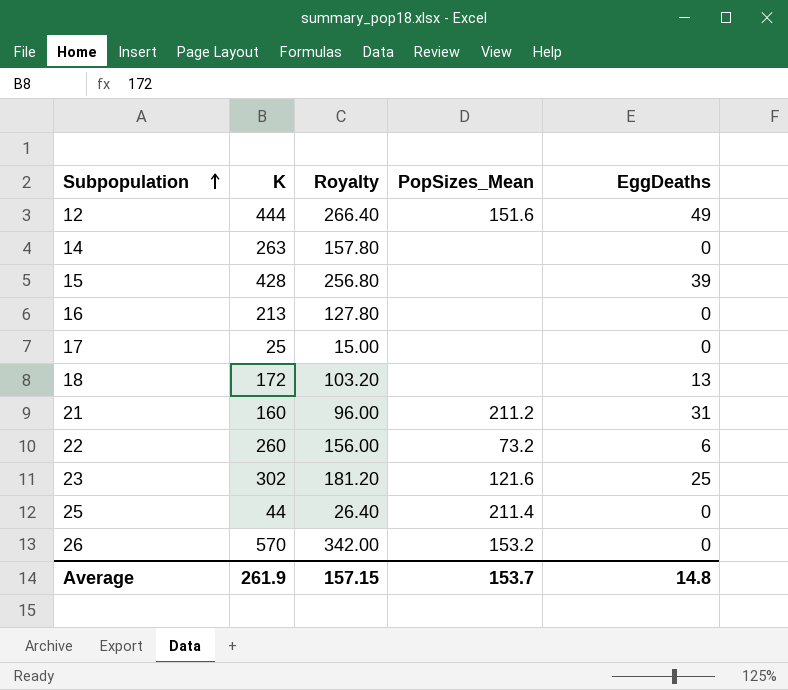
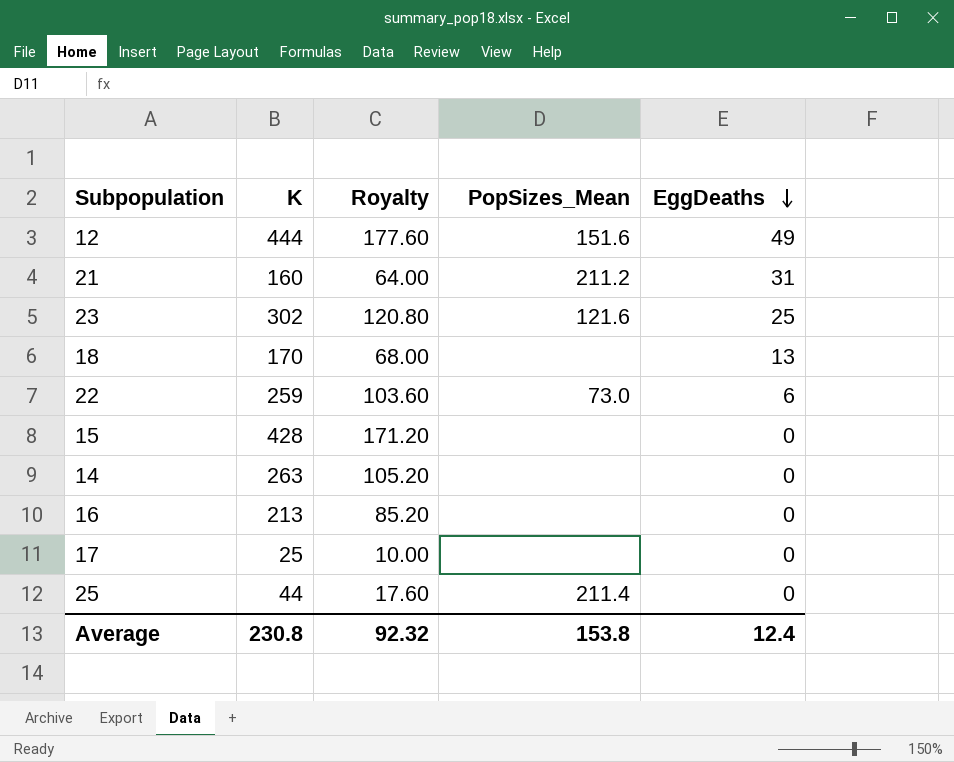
row order: Subpopulation ascending -> EggDeaths descending
column Royalty | formula: [K] * 0.6 -> [K] * 0.4
row 26: 570 | 342.00 | 153.2 | 0 -> none
18 | K: 172 -> 170
22 | K: 260 -> 259
22 | PopSizes_Mean: 73.2 -> 73.0
15 | EggDeaths: 39 -> 0
Average | K: 261.9 -> 230.8
Average | Royalty: 157.15 -> 92.32
Average | PopSizes_Mean: 153.7 -> 153.8
Average | EggDeaths: 14.8 -> 12.4

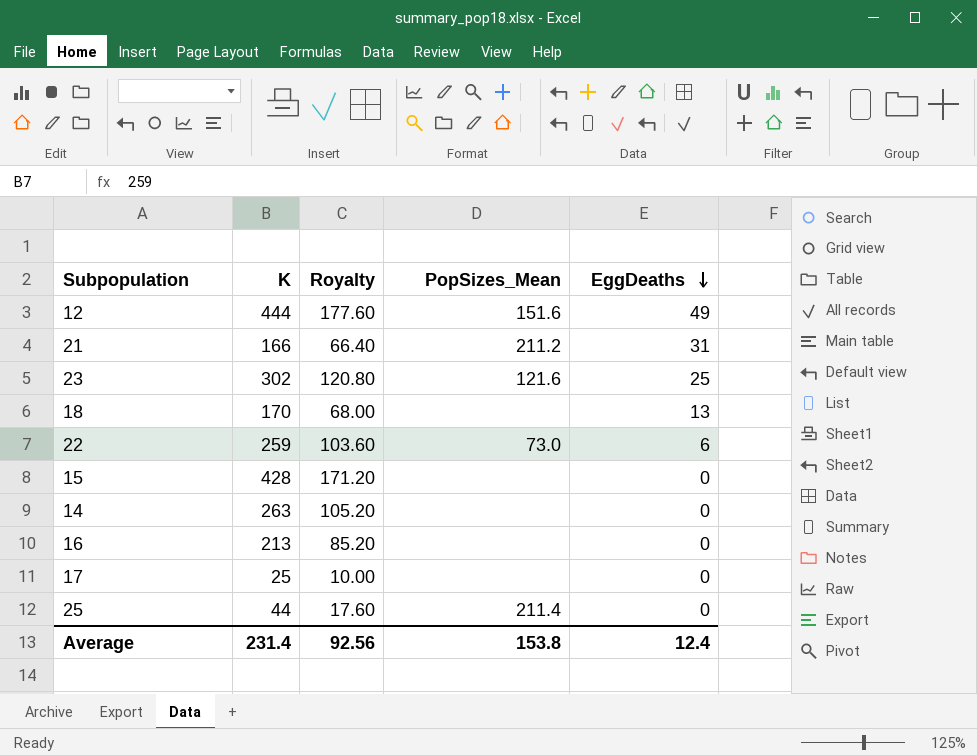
21 | K: 160 -> 166
21 | Royalty: 64.00 -> 66.40
Average | K: 230.8 -> 231.4
Average | Royalty: 92.32 -> 92.56

